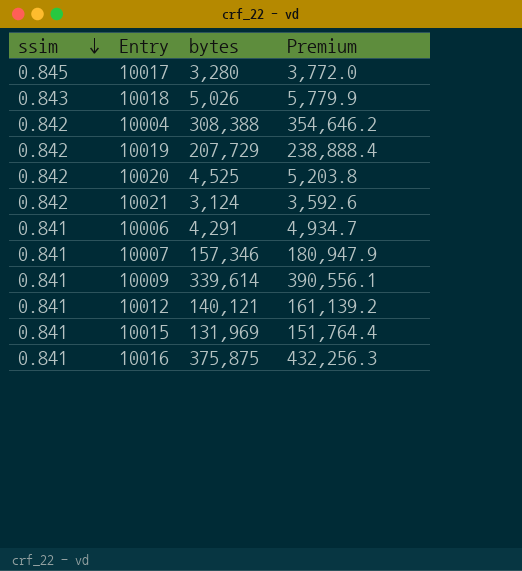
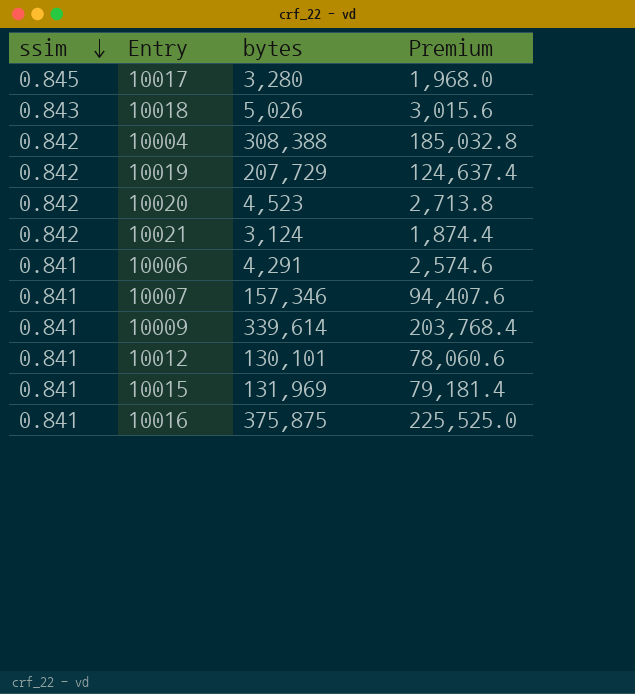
column Premium | formula: [bytes] * 1.15 -> [bytes] * 0.6
10020 | bytes: 4,525 -> 4,523
10012 | bytes: 140,121 -> 130,101

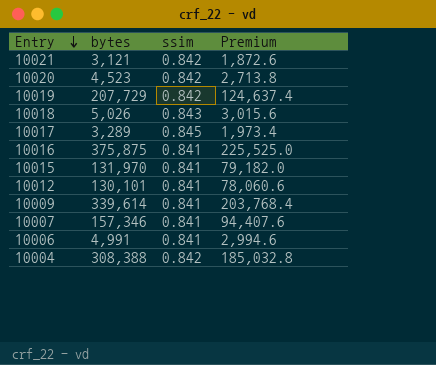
row order: ssim descending -> Entry descending
column ssim | position: 1 -> 3
10021 | bytes: 3,124 -> 3,121
10021 | Premium: 1,874.4 -> 1,872.6
10017 | bytes: 3,280 -> 3,289
10017 | Premium: 1,968.0 -> 1,973.4
10015 | bytes: 131,969 -> 131,970
10015 | Premium: 79,181.4 -> 79,182.0
10006 | bytes: 4,291 -> 4,991
10006 | Premium: 2,574.6 -> 2,994.6

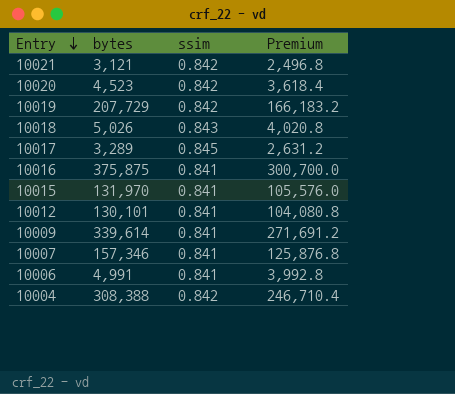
column Premium | formula: [bytes] * 0.6 -> [bytes] * 0.8

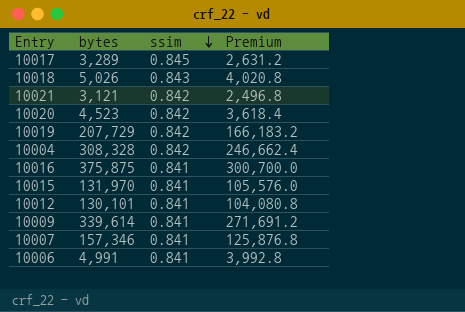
row order: Entry descending -> ssim descending
10004 | bytes: 308,388 -> 308,328
10004 | Premium: 246,710.4 -> 246,662.4

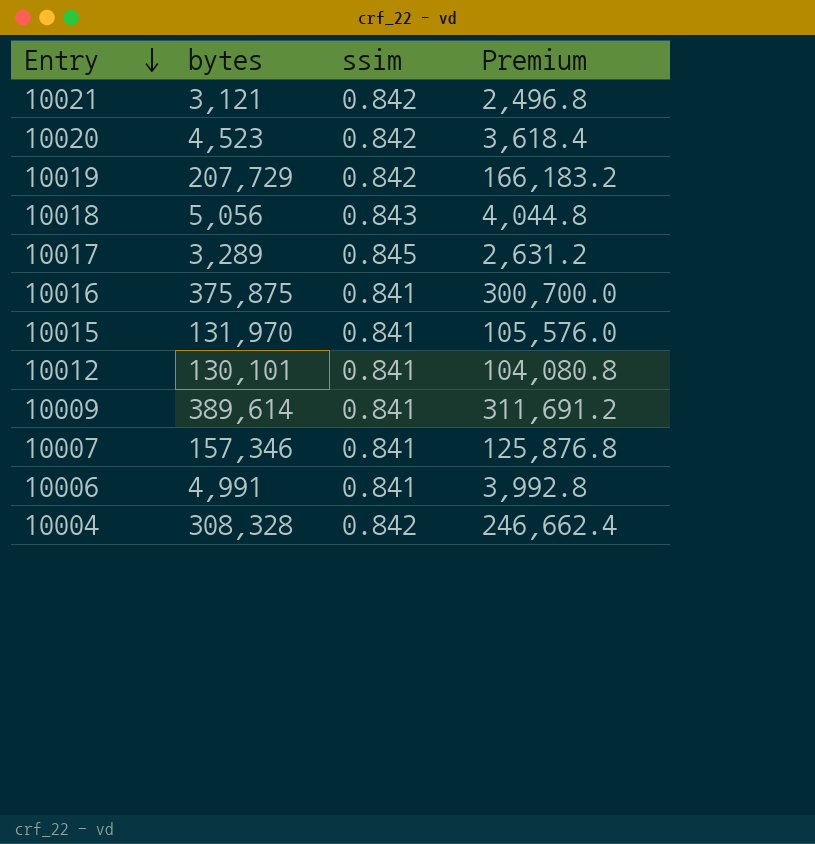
row order: ssim descending -> Entry descending
10018 | bytes: 5,026 -> 5,056
10018 | Premium: 4,020.8 -> 4,044.8
10009 | bytes: 339,614 -> 389,614
10009 | Premium: 271,691.2 -> 311,691.2

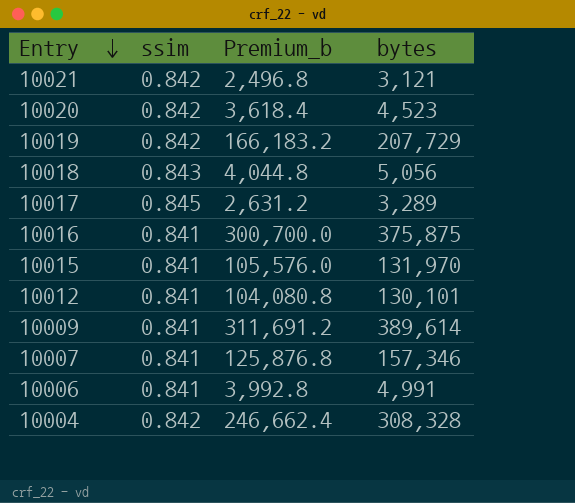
column name: Premium -> Premium_b
column bytes | position: 2 -> 4

